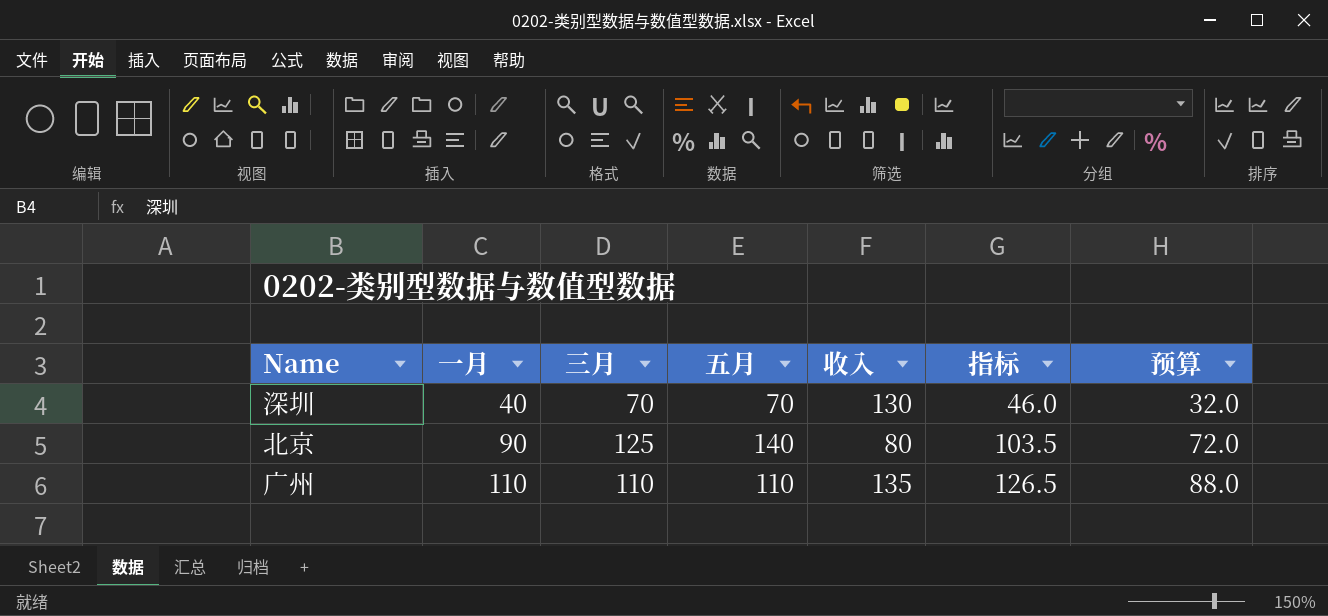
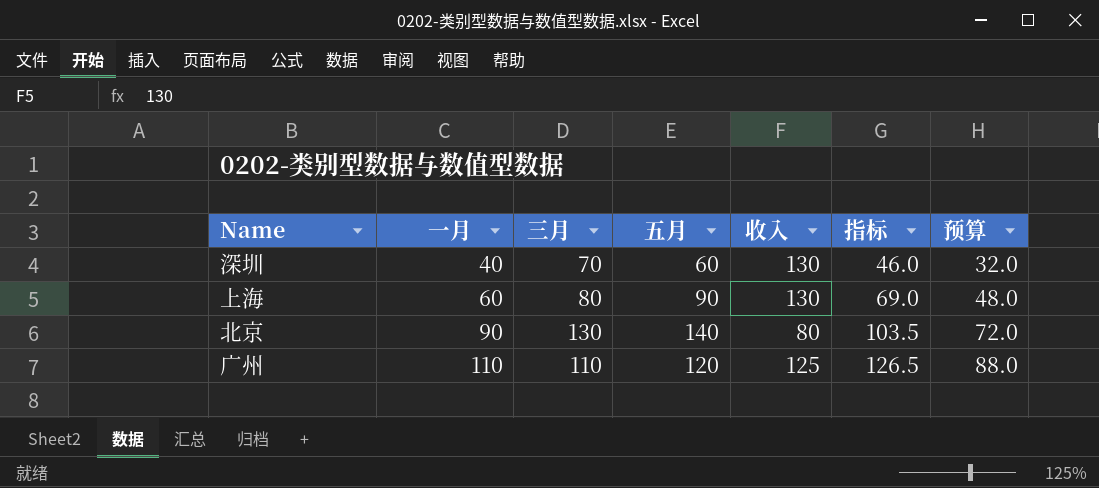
深圳 | 五月: 70 -> 60
row 上海: none -> 60 | 80 | 90 | 130 | 69.0 | 48.0
北京 | 三月: 125 -> 130
广州 | 五月: 110 -> 120
广州 | 收入: 135 -> 125

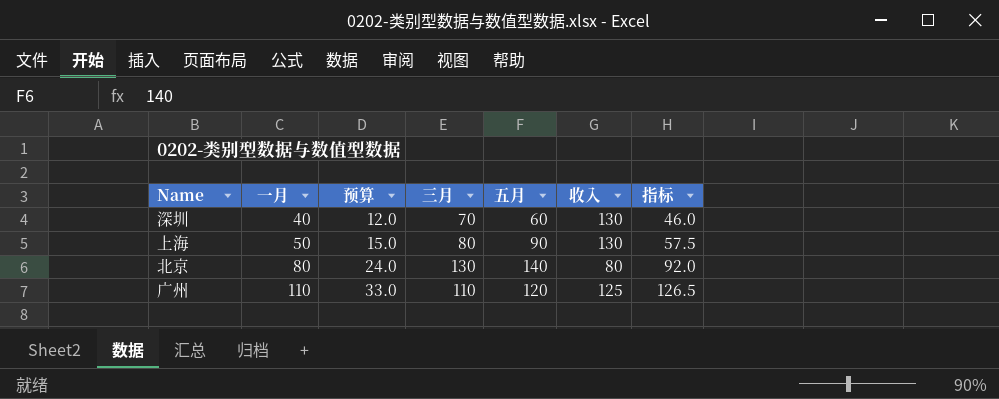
column 预算 | formula: [一月] * 0.8 -> [一月] * 0.3
column 预算 | position: 7 -> 3
上海 | 一月: 60 -> 50
上海 | 指标: 69.0 -> 57.5
北京 | 一月: 90 -> 80
北京 | 指标: 103.5 -> 92.0

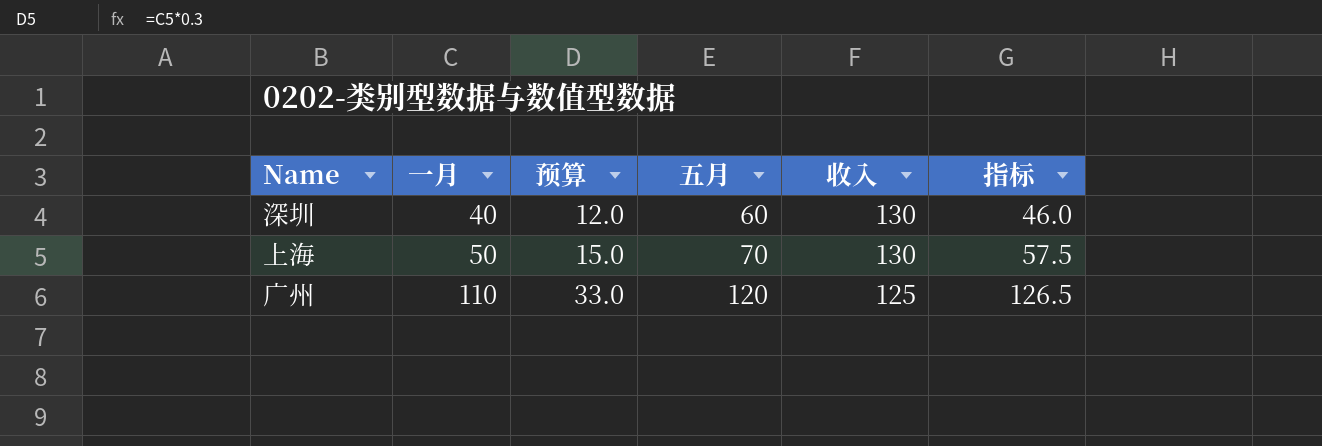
column 三月 | position: 4 -> none
row 北京: 80 | 24.0 | 130 | 140 | 80 | 92.0 -> none
上海 | 五月: 90 -> 70

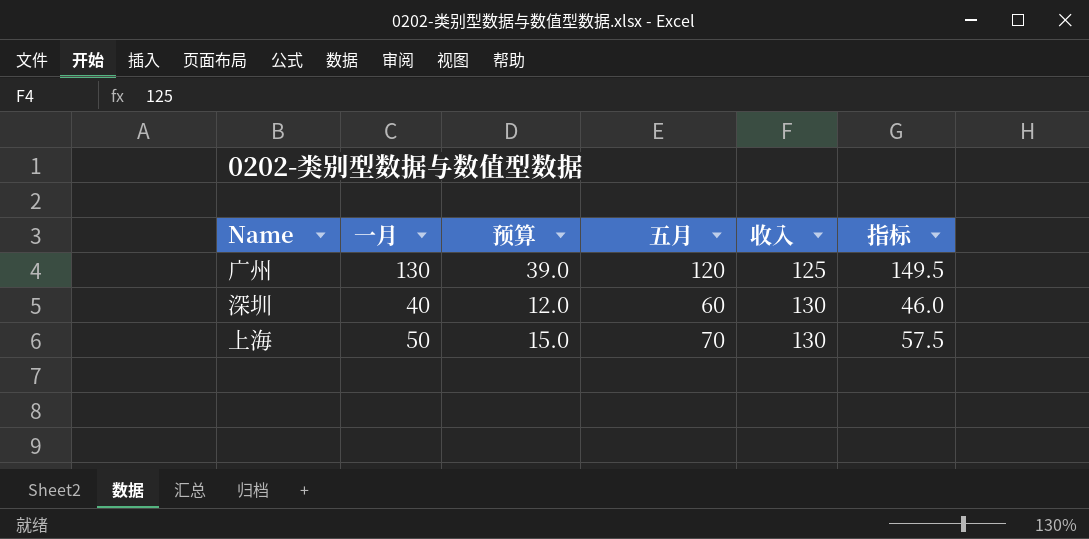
row order: 一月 ascending -> 收入 ascending
广州 | 一月: 110 -> 130
广州 | 预算: 33.0 -> 39.0
广州 | 指标: 126.5 -> 149.5

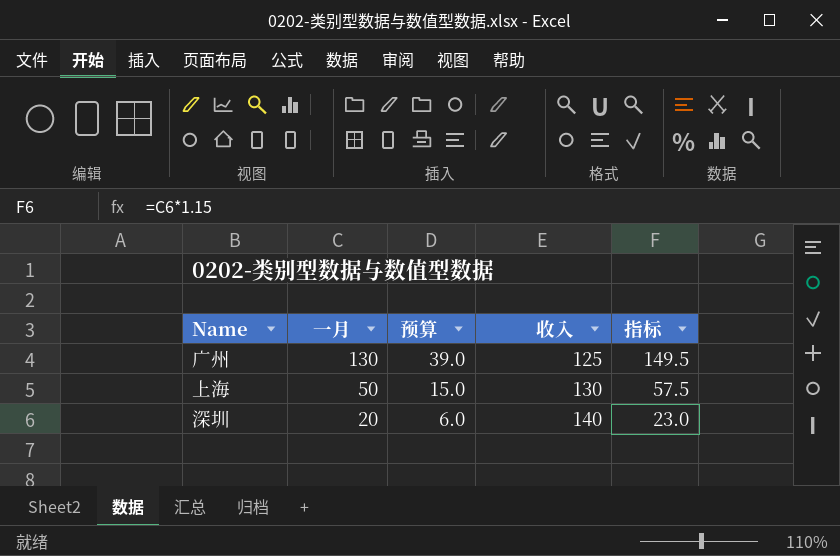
row order: 收入 ascending -> 一月 descending
column 五月 | position: 4 -> none
深圳 | 一月: 40 -> 20
深圳 | 预算: 12.0 -> 6.0
深圳 | 收入: 130 -> 140
深圳 | 指标: 46.0 -> 23.0

